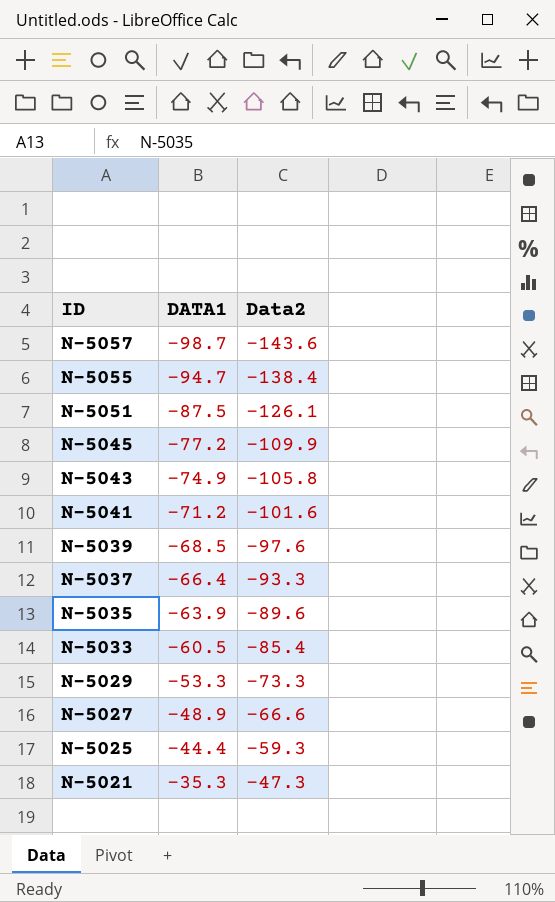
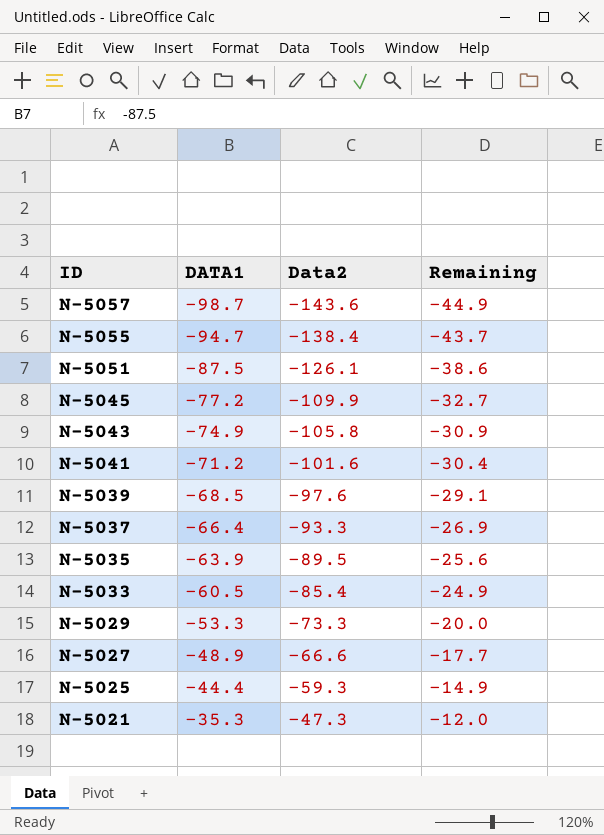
column Remaining | formula: none -> [Data2] - [DATA1]
N-5035 | Data2: -89.6 -> -89.5

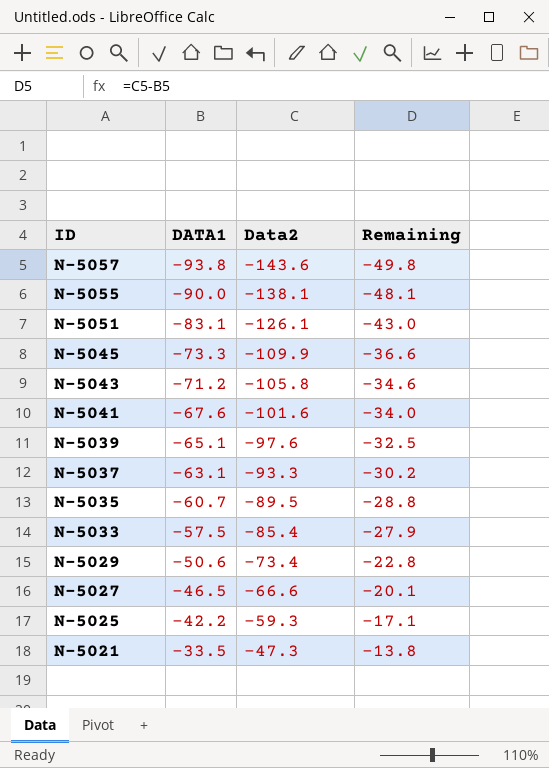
N-5057 | DATA1: -98.7 -> -93.8
N-5057 | Remaining: -44.9 -> -49.8
N-5055 | DATA1: -94.7 -> -90.0
N-5055 | Data2: -138.4 -> -138.1
N-5055 | Remaining: -43.7 -> -48.1
N-5051 | DATA1: -87.5 -> -83.1
N-5051 | Remaining: -38.6 -> -43.0
N-5045 | DATA1: -77.2 -> -73.3
N-5045 | Remaining: -32.7 -> -36.6
N-5043 | DATA1: -74.9 -> -71.2
N-5043 | Remaining: -30.9 -> -34.6
N-5041 | DATA1: -71.2 -> -67.6
N-5041 | Remaining: -30.4 -> -34.0
N-5039 | DATA1: -68.5 -> -65.1
N-5039 | Remaining: -29.1 -> -32.5
N-5037 | DATA1: -66.4 -> -63.1
N-5037 | Remaining: -26.9 -> -30.2
N-5035 | DATA1: -63.9 -> -60.7
N-5035 | Remaining: -25.6 -> -28.8
N-5033 | DATA1: -60.5 -> -57.5
N-5033 | Remaining: -24.9 -> -27.9
N-5029 | DATA1: -53.3 -> -50.6
N-5029 | Data2: -73.3 -> -73.4
N-5029 | Remaining: -20.0 -> -22.8
N-5027 | DATA1: -48.9 -> -46.5
N-5027 | Remaining: -17.7 -> -20.1
N-5025 | DATA1: -44.4 -> -42.2
N-5025 | Remaining: -14.9 -> -17.1
N-5021 | DATA1: -35.3 -> -33.5
N-5021 | Remaining: -12.0 -> -13.8

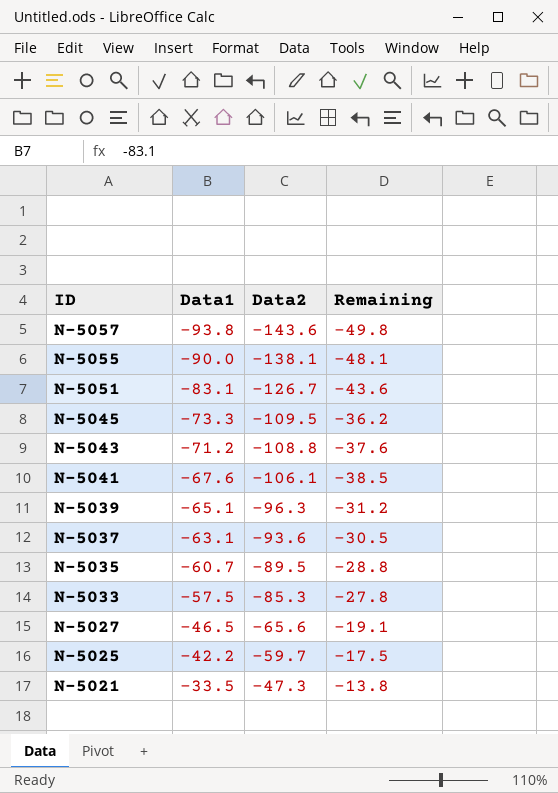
column name: DATA1 -> Data1
row N-5029: -50.6 | -73.4 | -22.8 -> none
N-5051 | Data2: -126.1 -> -126.7
N-5051 | Remaining: -43.0 -> -43.6
N-5045 | Data2: -109.9 -> -109.5
N-5045 | Remaining: -36.6 -> -36.2
N-5043 | Data2: -105.8 -> -108.8
N-5043 | Remaining: -34.6 -> -37.6
N-5041 | Data2: -101.6 -> -106.1
N-5041 | Remaining: -34.0 -> -38.5
N-5039 | Data2: -97.6 -> -96.3
N-5039 | Remaining: -32.5 -> -31.2
N-5037 | Data2: -93.3 -> -93.6
N-5037 | Remaining: -30.2 -> -30.5
N-5033 | Data2: -85.4 -> -85.3
N-5033 | Remaining: -27.9 -> -27.8
N-5027 | Data2: -66.6 -> -65.6
N-5027 | Remaining: -20.1 -> -19.1
N-5025 | Data2: -59.3 -> -59.7
N-5025 | Remaining: -17.1 -> -17.5

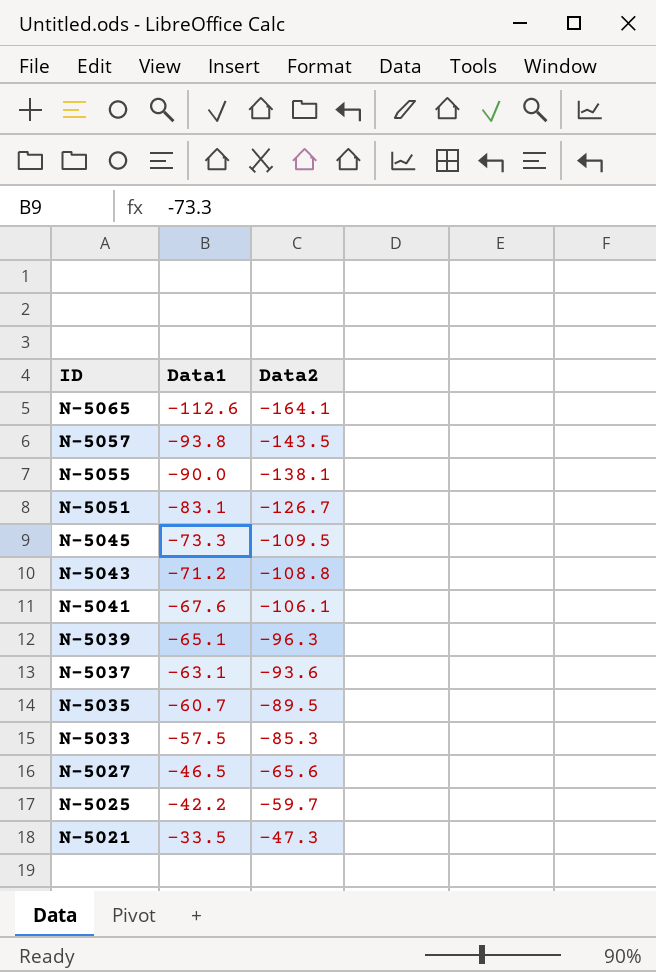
column Remaining | formula: [Data2] - [Data1] -> none
row N-5065: none -> -112.6 | -164.1
N-5057 | Data2: -143.6 -> -143.5

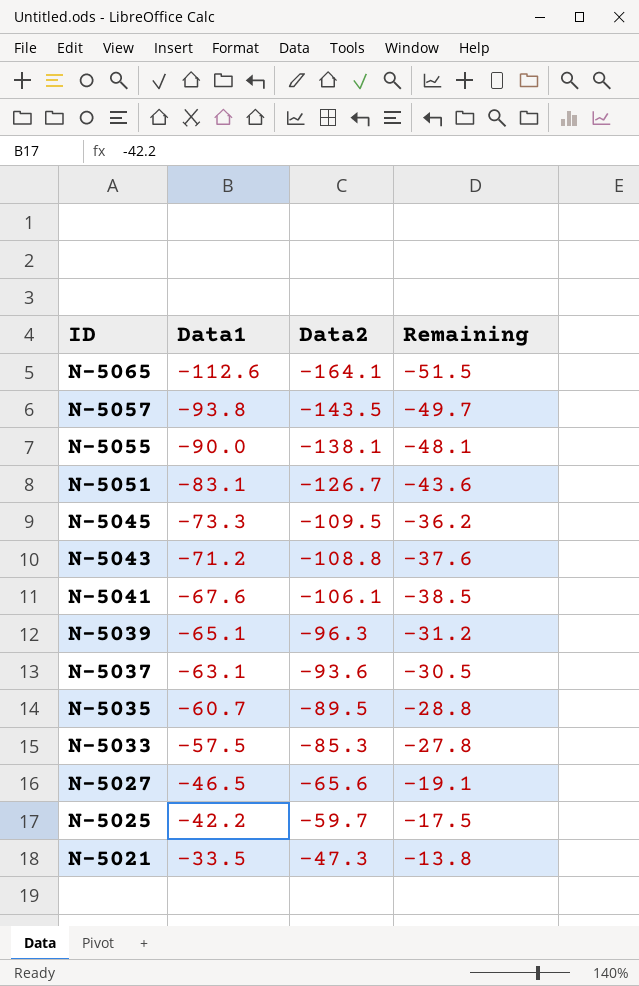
column Remaining | formula: none -> [Data2] - [Data1]

